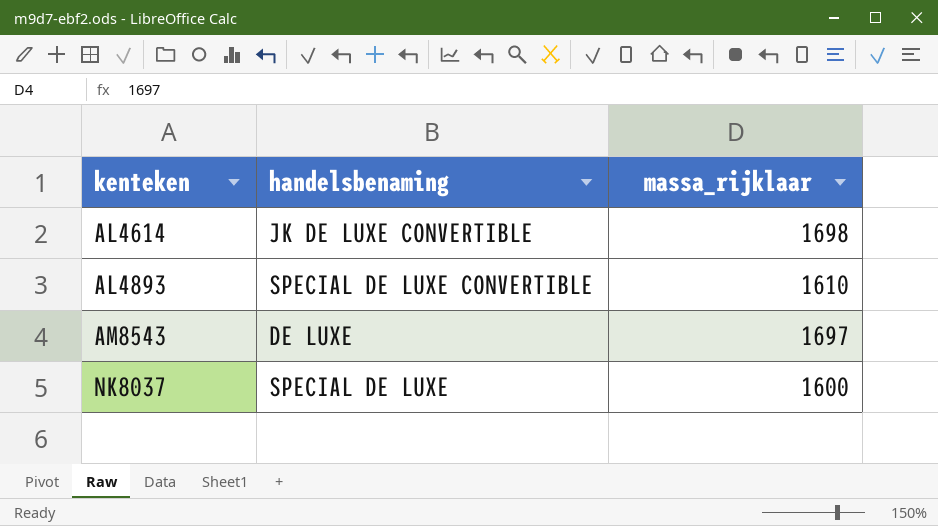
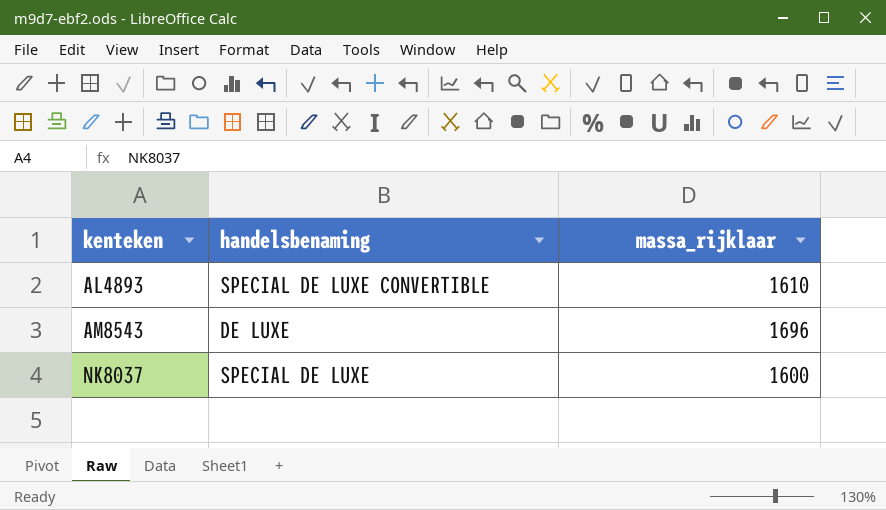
row AL4614: JK DE LUXE CONVERTIBLE | 1698 -> none
AM8543 | massa_rijklaar: 1697 -> 1696

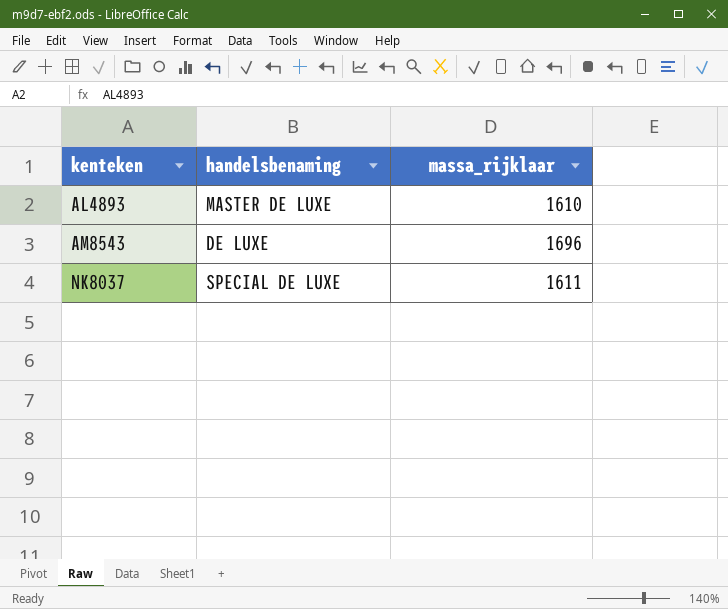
AL4893 | handelsbenaming: SPECIAL DE LUXE CONVERTIBLE -> MASTER DE LUXE
NK8037 | massa_rijklaar: 1600 -> 1611

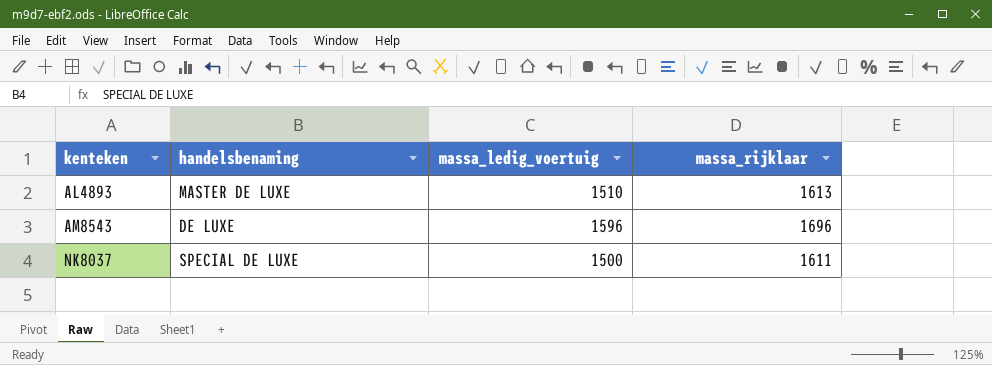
column massa_ledig_voertuig | position: none -> 3
AL4893 | massa_rijklaar: 1610 -> 1613

